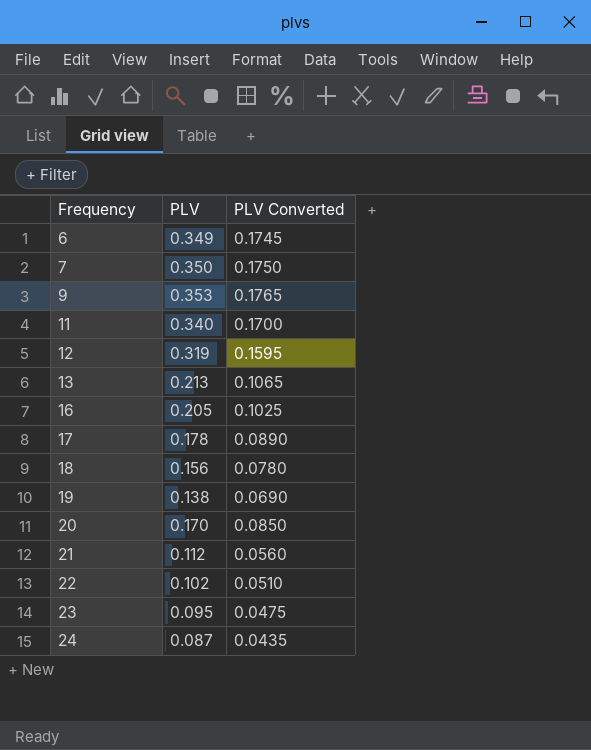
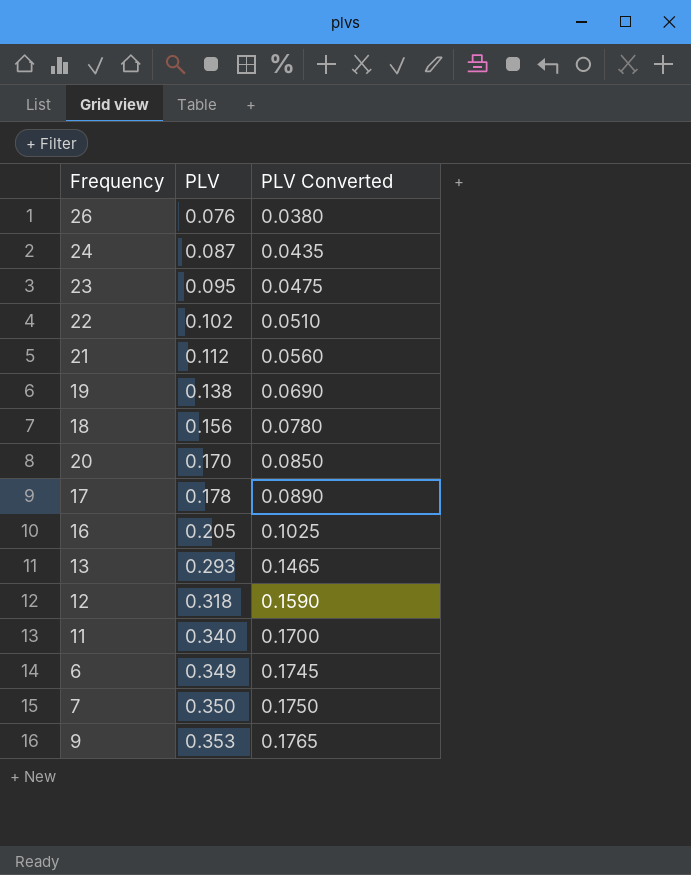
row order: Frequency ascending -> PLV ascending
row 26: none -> 0.076 | 0.0380
13 | PLV: 0.213 -> 0.293
13 | PLV Converted: 0.1065 -> 0.1465
12 | PLV: 0.319 -> 0.318
12 | PLV Converted: 0.1595 -> 0.1590

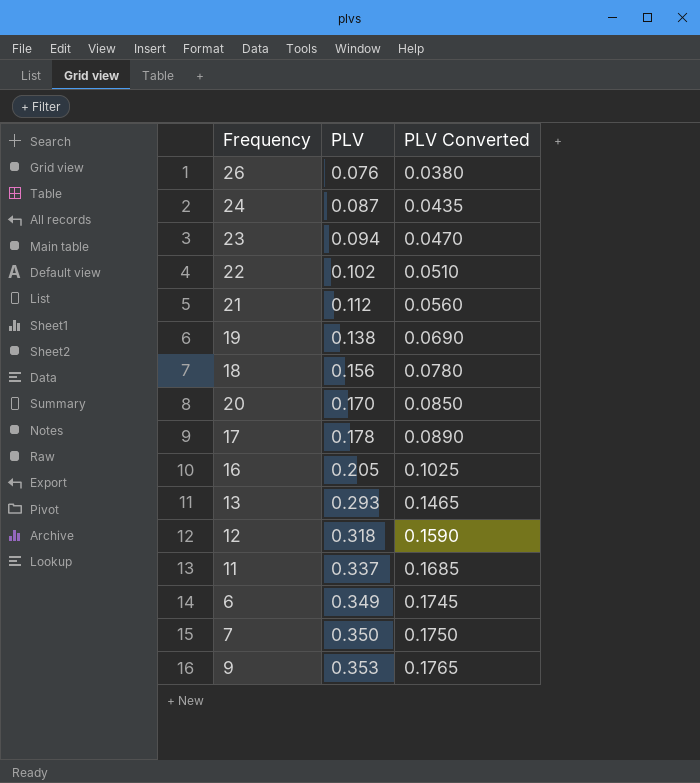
23 | PLV: 0.095 -> 0.094
23 | PLV Converted: 0.0475 -> 0.0470
11 | PLV: 0.340 -> 0.337
11 | PLV Converted: 0.1700 -> 0.1685

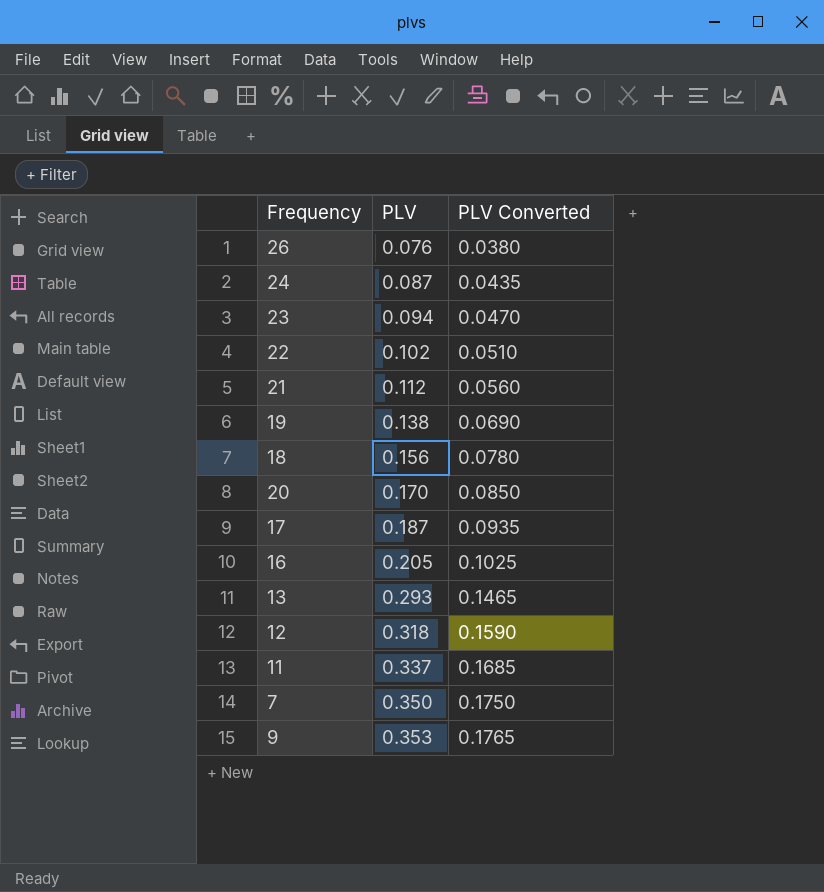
row 6: 0.349 | 0.1745 -> none
17 | PLV: 0.178 -> 0.187
17 | PLV Converted: 0.0890 -> 0.0935

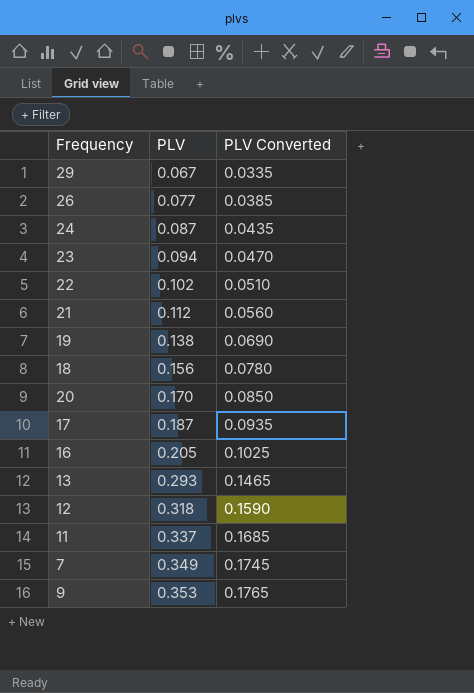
row 29: none -> 0.067 | 0.0335
26 | PLV: 0.076 -> 0.077
26 | PLV Converted: 0.0380 -> 0.0385
7 | PLV: 0.350 -> 0.349
7 | PLV Converted: 0.1750 -> 0.1745

